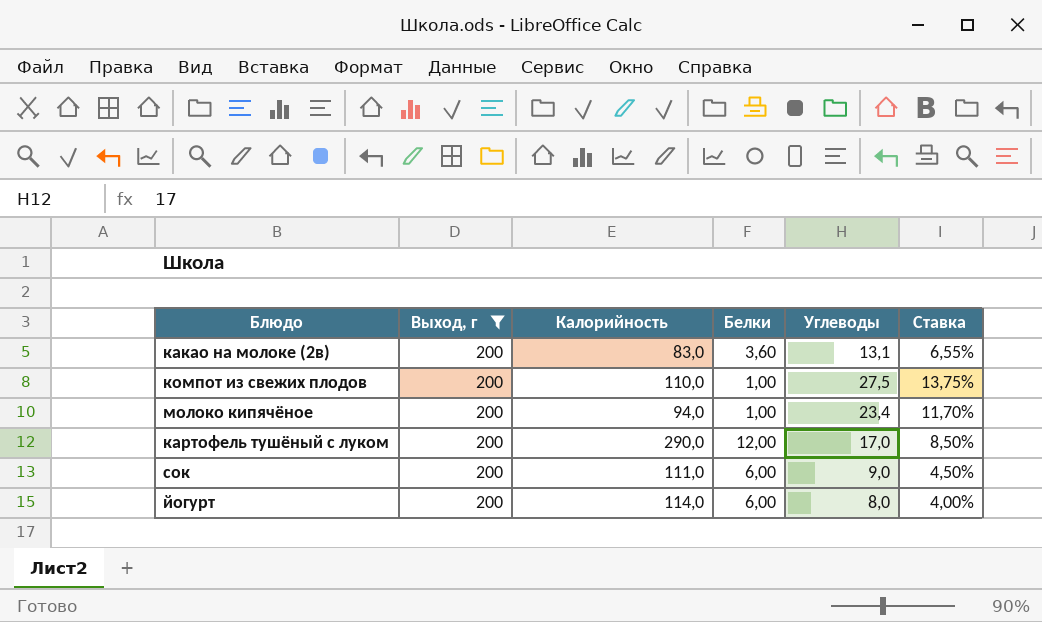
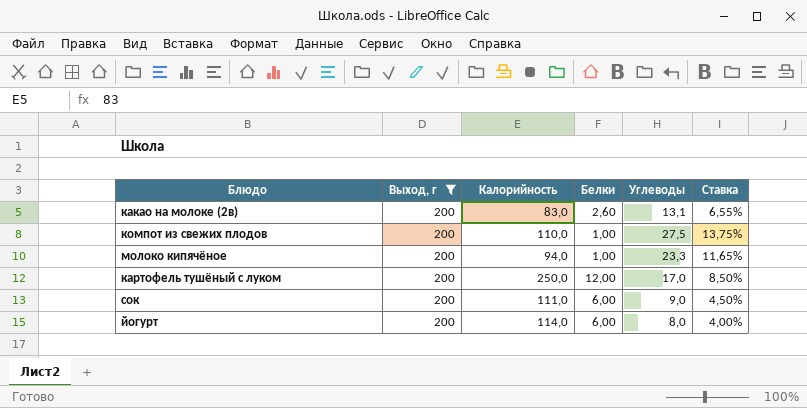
какао на молоке (2в) | Белки: 3,60 -> 2,60
молоко кипячёное | Углеводы: 23,4 -> 23,3
молоко кипячёное | Ставка: 11,70% -> 11,65%
картофель тушёный с луком | Калорийность: 290,0 -> 250,0

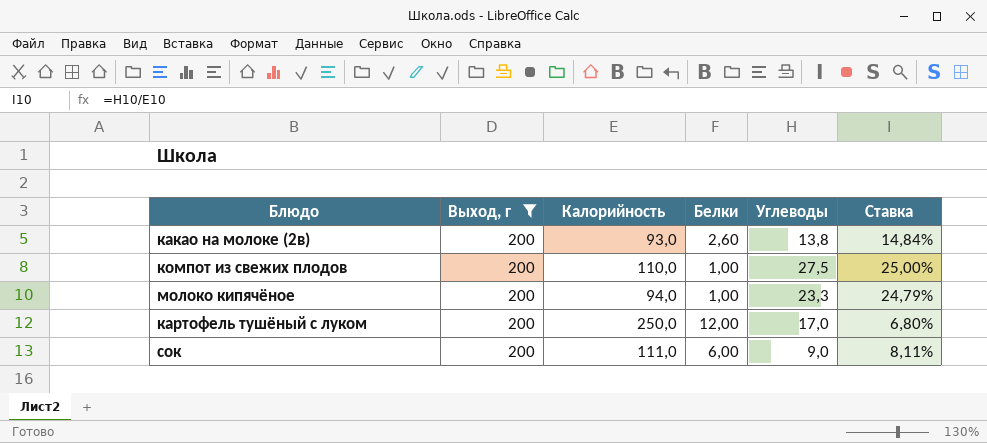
column Ставка | formula: [Углеводы] / [Выход, г] -> [Углеводы] / [Калорийность]
row йогурт: 200 | 114,0 | 6,00 | 8,0 | 4,00% -> none
какао на молоке (2в) | Калорийность: 83,0 -> 93,0
какао на молоке (2в) | Углеводы: 13,1 -> 13,8

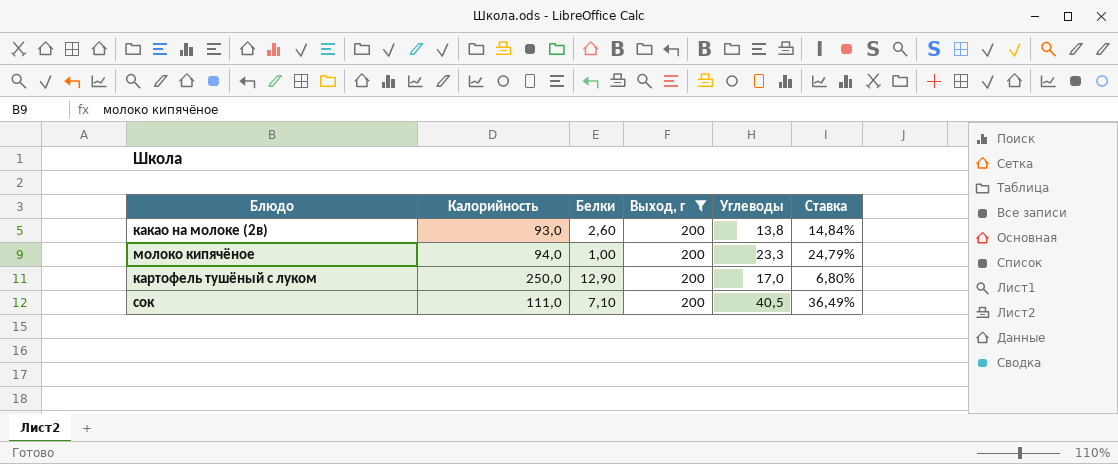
column Выход, г | position: 2 -> 4
row компот из свежих плодов: 200 | 110,0 | 1,00 | 27,5 | 25,00% -> none
картофель тушёный с луком | Белки: 12,00 -> 12,90
сок | Белки: 6,00 -> 7,10
сок | Углеводы: 9,0 -> 40,5
сок | Ставка: 8,11% -> 36,49%

